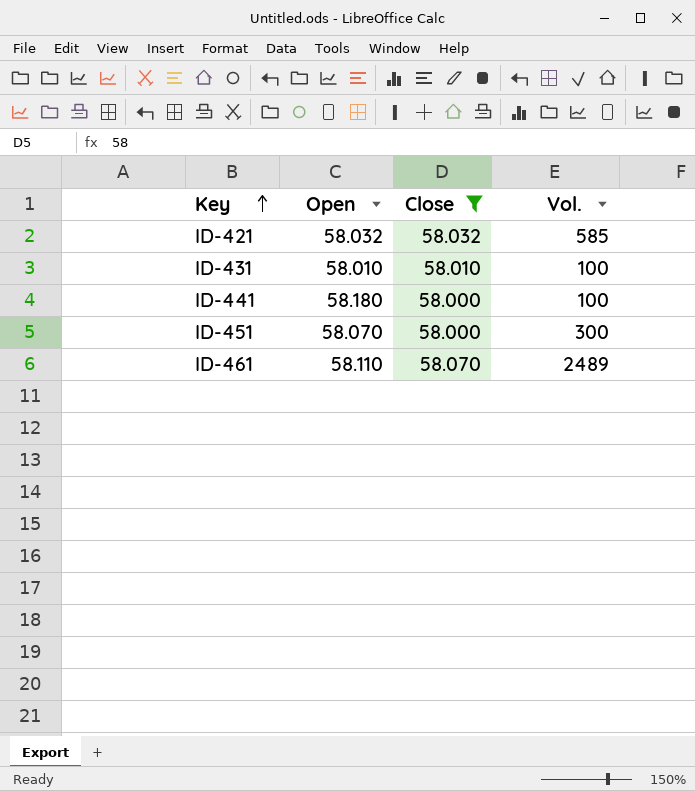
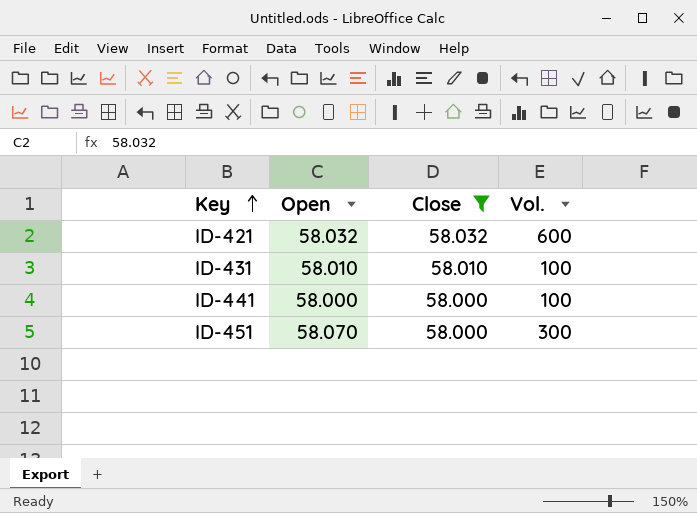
row ID-461: 58.110 | 58.070 | 2489 -> none
ID-421 | Vol.: 585 -> 600
ID-441 | Open: 58.180 -> 58.000

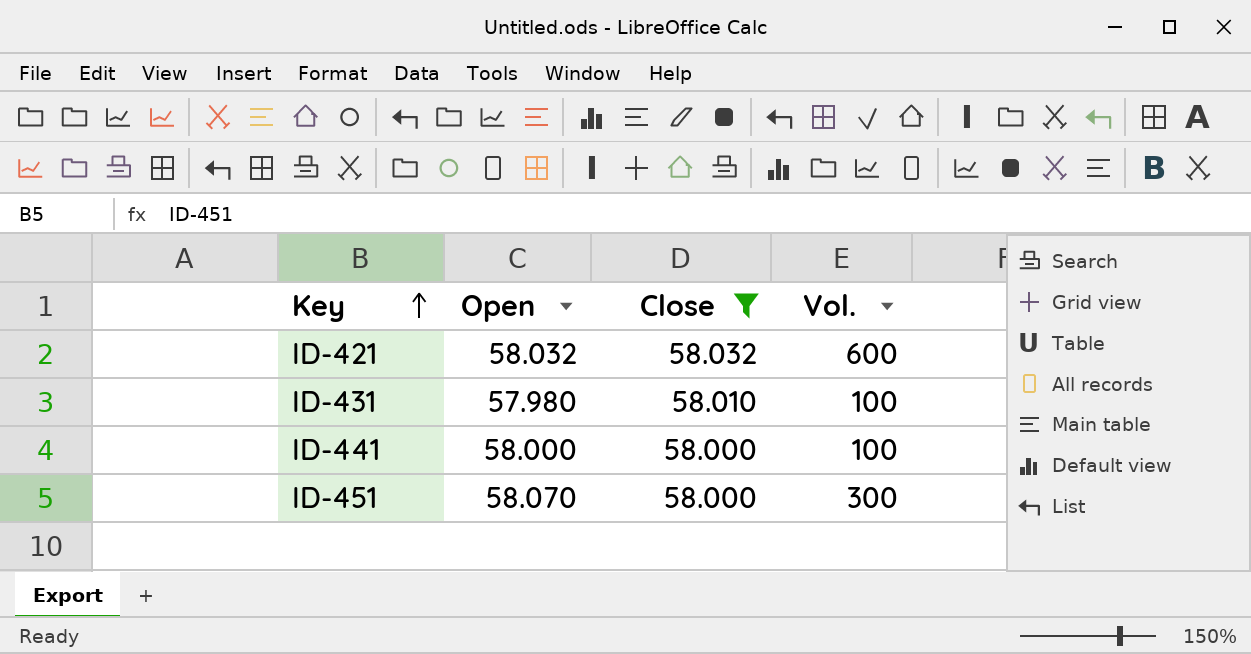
ID-431 | Open: 58.010 -> 57.980

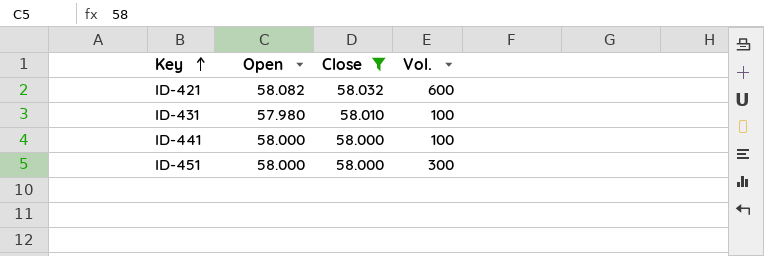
ID-421 | Open: 58.032 -> 58.082
ID-451 | Open: 58.070 -> 58.000

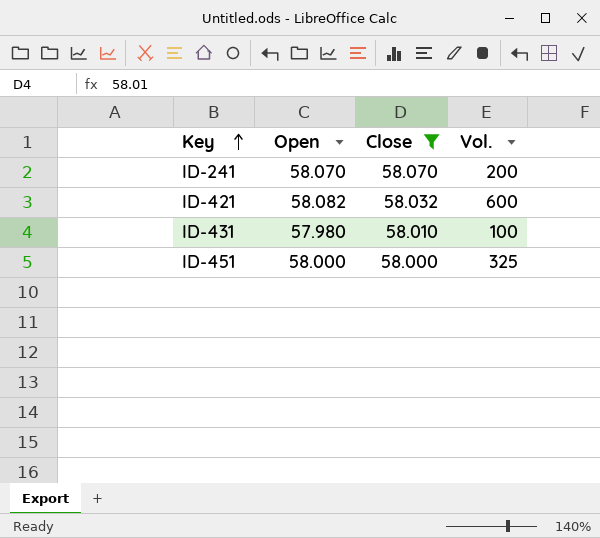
row ID-441: 58.000 | 58.000 | 100 -> none
row ID-241: none -> 58.070 | 58.070 | 200
ID-451 | Vol.: 300 -> 325

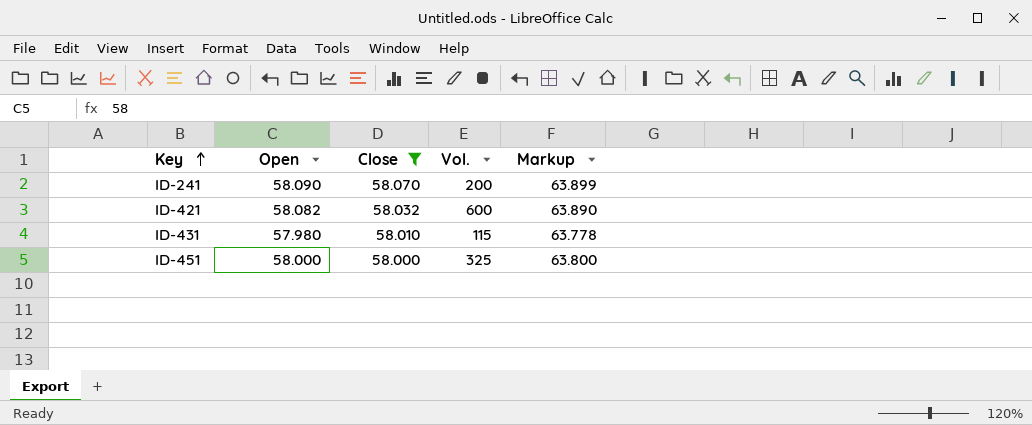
column Markup | formula: none -> [Open] * 1.1
ID-241 | Open: 58.070 -> 58.090
ID-431 | Vol.: 100 -> 115

